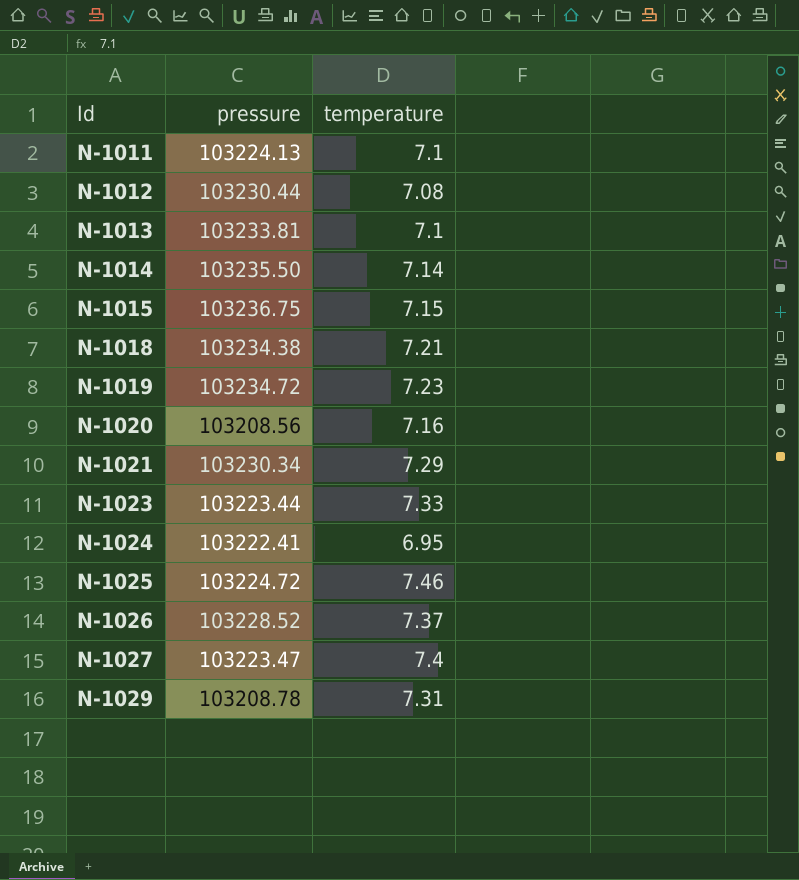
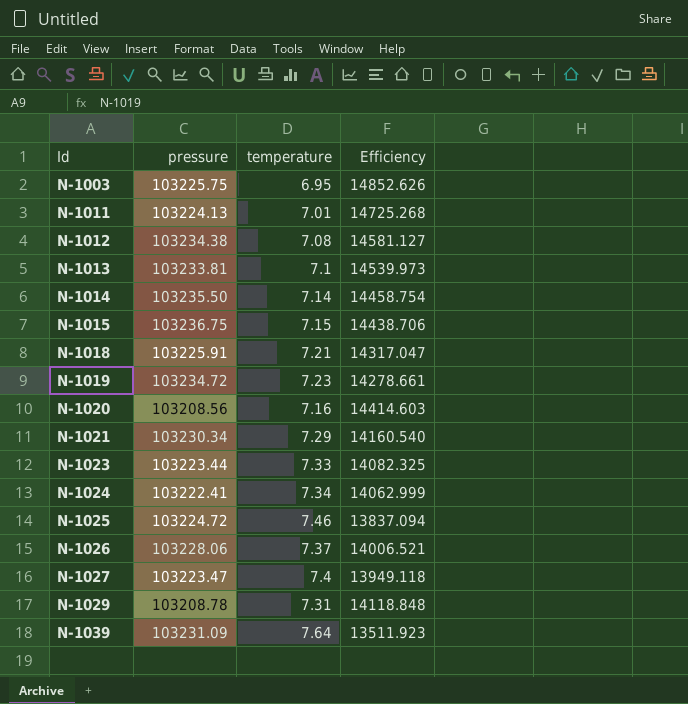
column Efficiency | formula: none -> [pressure] / [temperature]
row N-1003: none -> 103225.75 | 6.95 | 14852.626
N-1011 | temperature: 7.1 -> 7.01
N-1012 | pressure: 103230.44 -> 103234.38
N-1018 | pressure: 103234.38 -> 103225.91
N-1024 | temperature: 6.95 -> 7.34
N-1026 | pressure: 103228.52 -> 103228.06
row N-1039: none -> 103231.09 | 7.64 | 13511.923

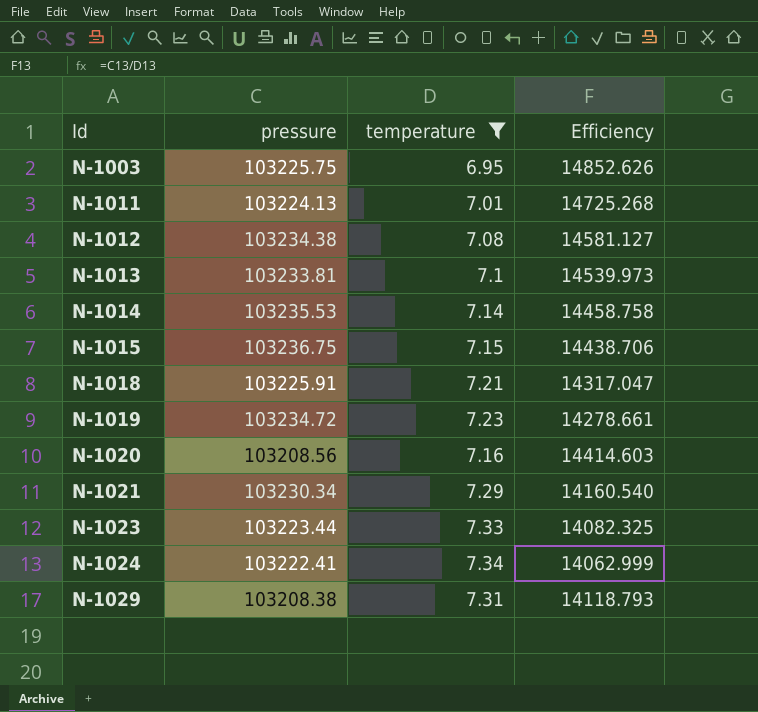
filter: none -> temperature <= 7.34
N-1014 | pressure: 103235.50 -> 103235.53
N-1014 | Efficiency: 14458.754 -> 14458.758
N-1029 | pressure: 103208.78 -> 103208.38
N-1029 | Efficiency: 14118.848 -> 14118.793

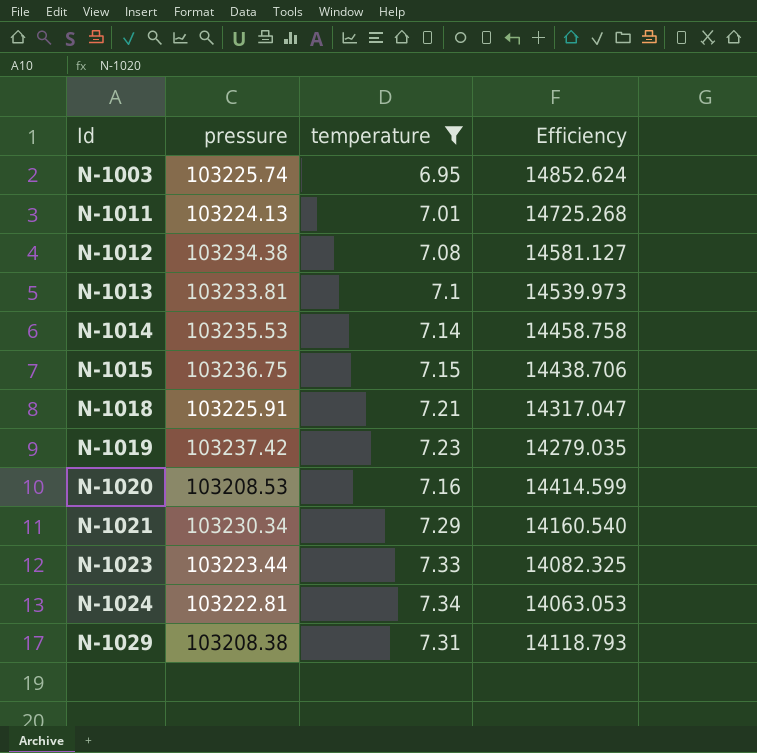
N-1003 | pressure: 103225.75 -> 103225.74
N-1003 | Efficiency: 14852.626 -> 14852.624
N-1019 | pressure: 103234.72 -> 103237.42
N-1019 | Efficiency: 14278.661 -> 14279.035
N-1020 | pressure: 103208.56 -> 103208.53
N-1020 | Efficiency: 14414.603 -> 14414.599
N-1024 | pressure: 103222.41 -> 103222.81
N-1024 | Efficiency: 14062.999 -> 14063.053

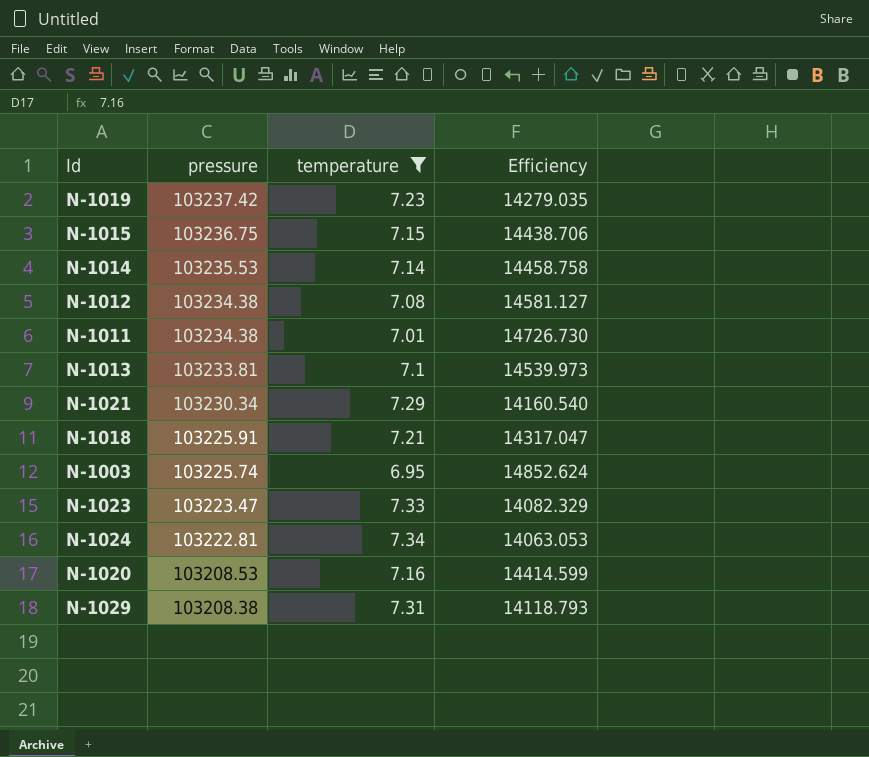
row order: Id ascending -> pressure descending
N-1011 | pressure: 103224.13 -> 103234.38
N-1011 | Efficiency: 14725.268 -> 14726.730
N-1023 | pressure: 103223.44 -> 103223.47
N-1023 | Efficiency: 14082.325 -> 14082.329

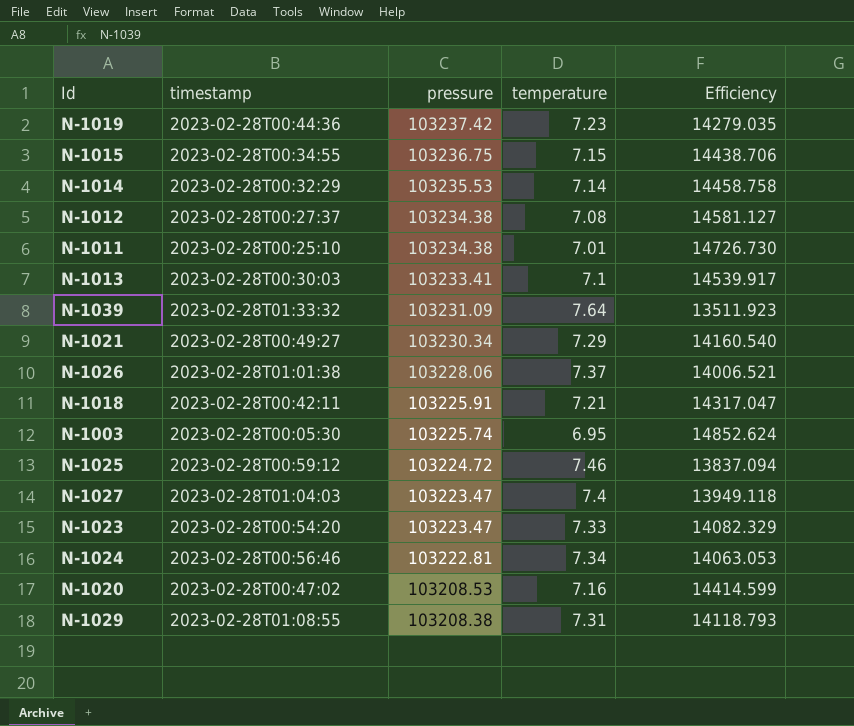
filter: temperature <= 7.34 -> none
column timestamp | position: none -> 2
N-1013 | pressure: 103233.81 -> 103233.41
N-1013 | Efficiency: 14539.973 -> 14539.917

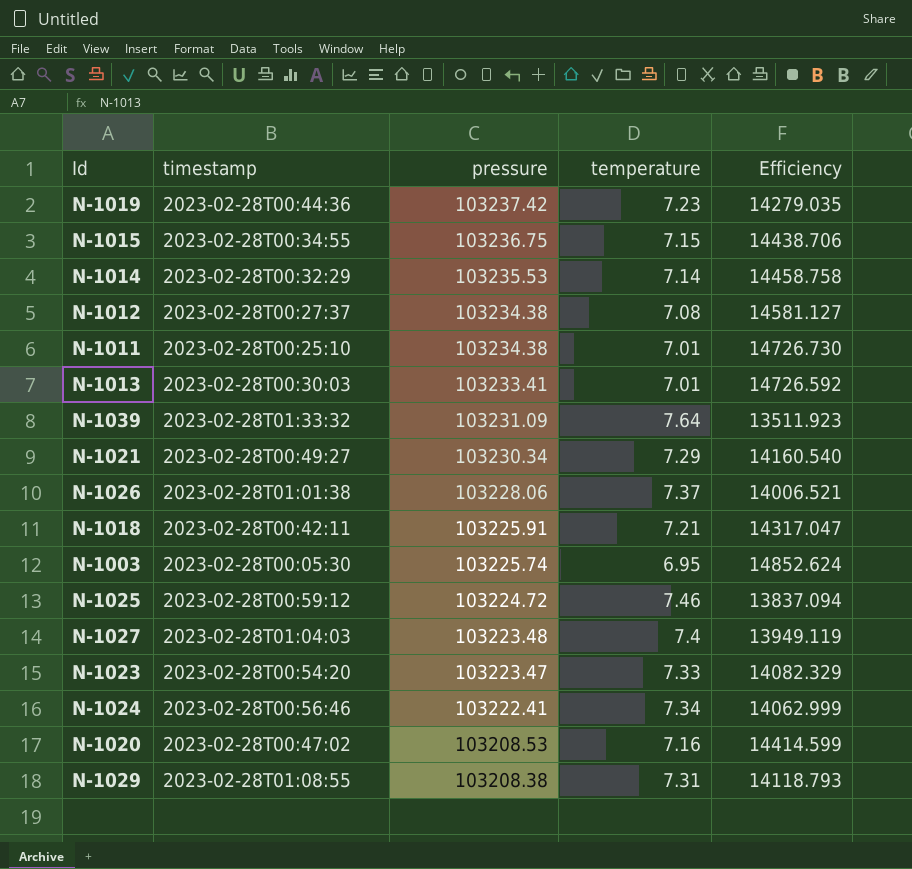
N-1013 | temperature: 7.1 -> 7.01
N-1013 | Efficiency: 14539.917 -> 14726.592
N-1027 | pressure: 103223.47 -> 103223.48
N-1027 | Efficiency: 13949.118 -> 13949.119
N-1024 | pressure: 103222.81 -> 103222.41
N-1024 | Efficiency: 14063.053 -> 14062.999

